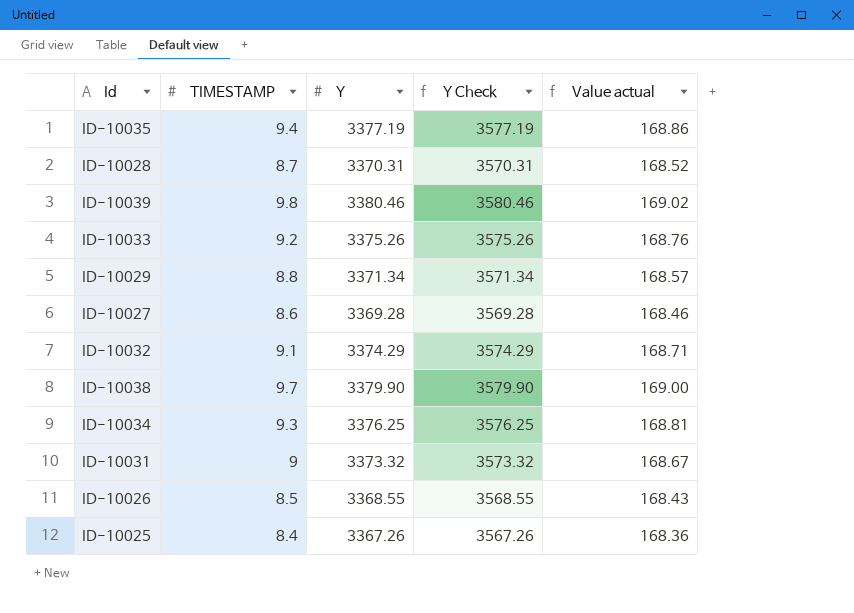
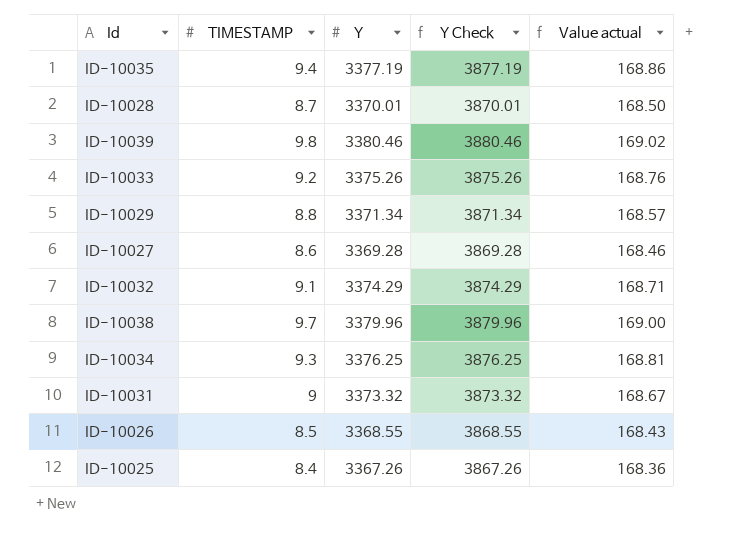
column Y Check | formula: [Y] + 200 -> [Y] + 500
ID-10028 | Y: 3370.31 -> 3370.01
ID-10028 | Value actual: 168.52 -> 168.50
ID-10038 | Y: 3379.90 -> 3379.96

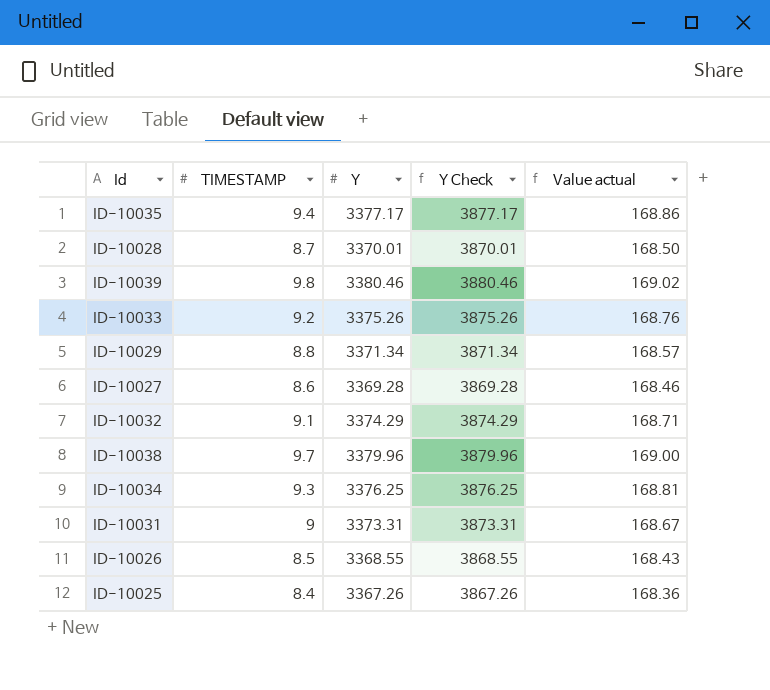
ID-10035 | Y: 3377.19 -> 3377.17
ID-10035 | Y Check: 3877.19 -> 3877.17
ID-10031 | Y: 3373.32 -> 3373.31
ID-10031 | Y Check: 3873.32 -> 3873.31

